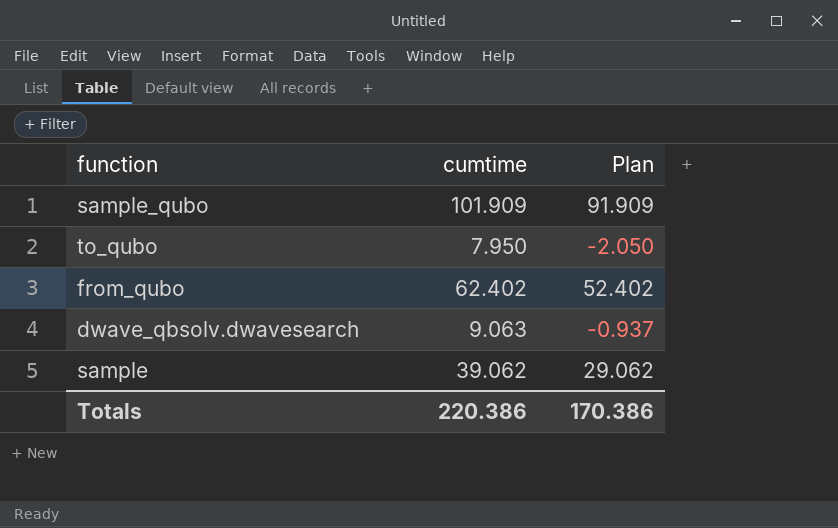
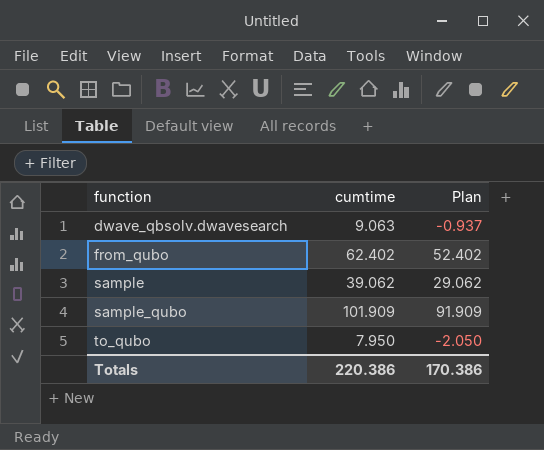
row order: none -> function ascending

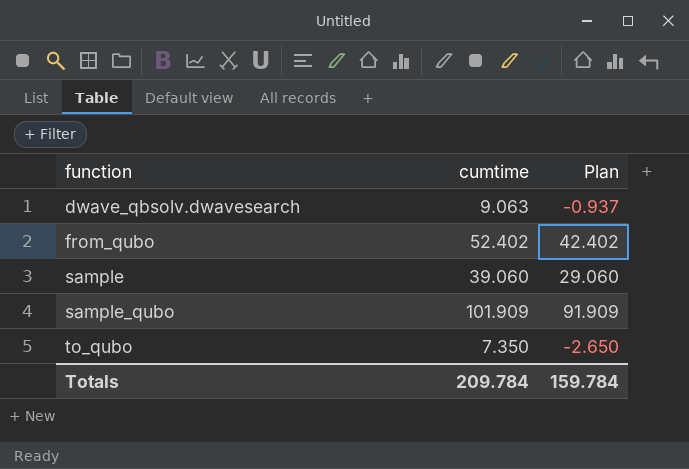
from_qubo | cumtime: 62.402 -> 52.402
from_qubo | Plan: 52.402 -> 42.402
sample | cumtime: 39.062 -> 39.060
sample | Plan: 29.062 -> 29.060
to_qubo | cumtime: 7.950 -> 7.350
to_qubo | Plan: -2.050 -> -2.650
Totals | cumtime: 220.386 -> 209.784
Totals | Plan: 170.386 -> 159.784

